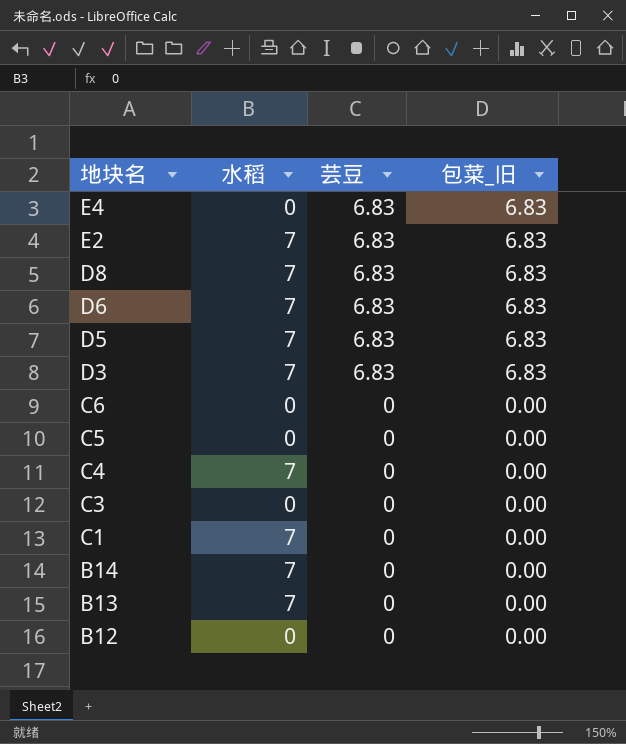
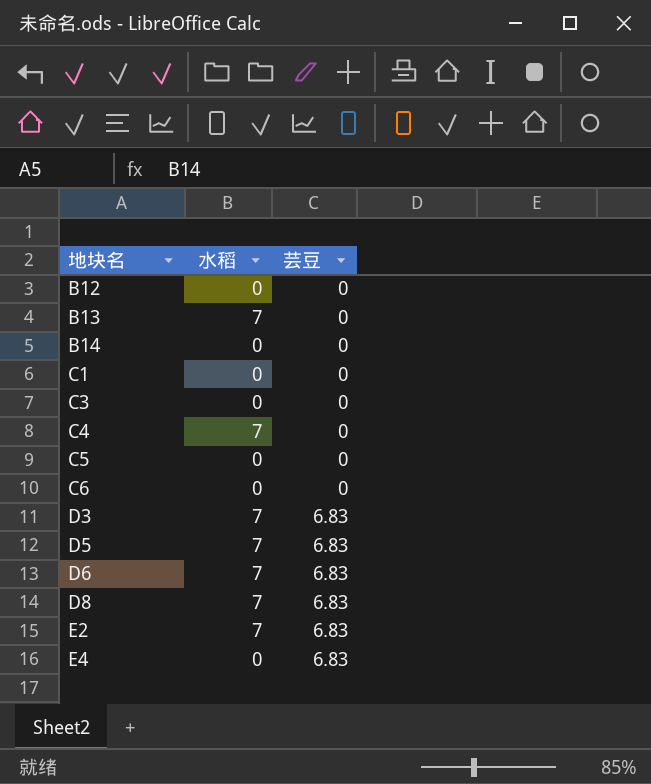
row order: 地块名 descending -> 地块名 ascending
column 包菜_旧 | position: 4 -> none
B14 | 水稻: 7 -> 0
C1 | 水稻: 7 -> 0

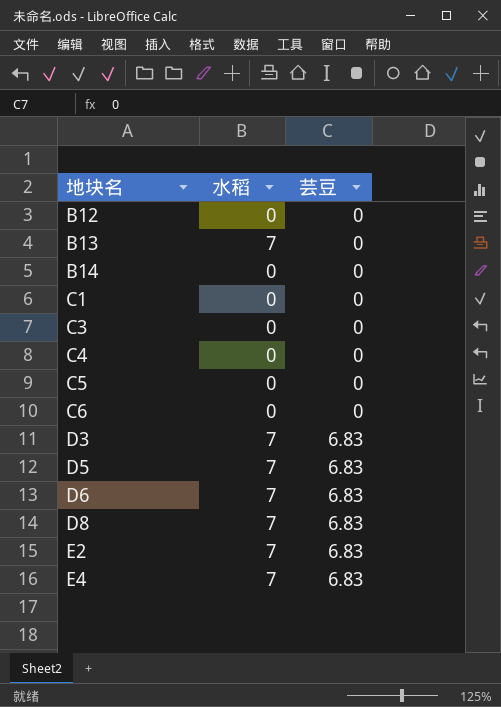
C4 | 水稻: 7 -> 0
E4 | 水稻: 0 -> 7

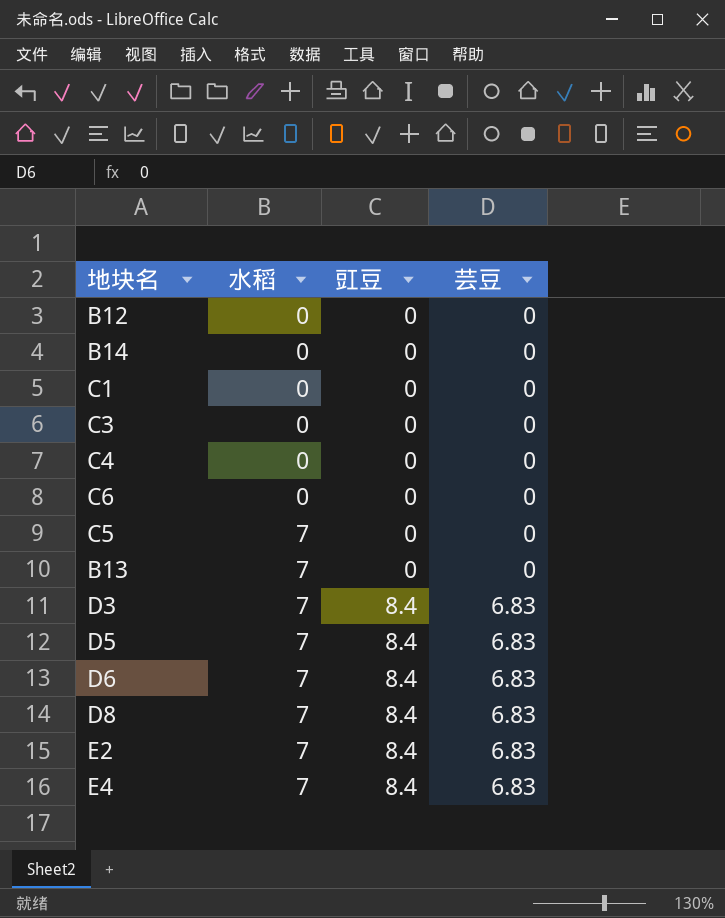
row order: 地块名 ascending -> 水稻 ascending
column 豇豆 | position: none -> 3
C5 | 水稻: 0 -> 7

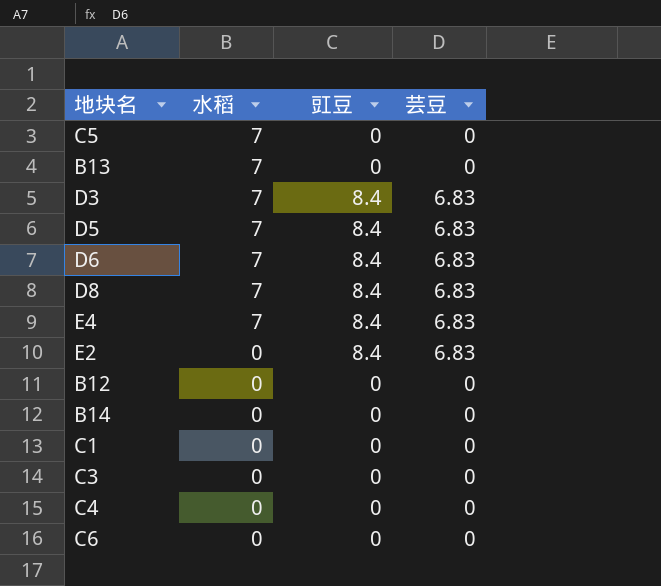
row order: 水稻 ascending -> 水稻 descending
E2 | 水稻: 7 -> 0

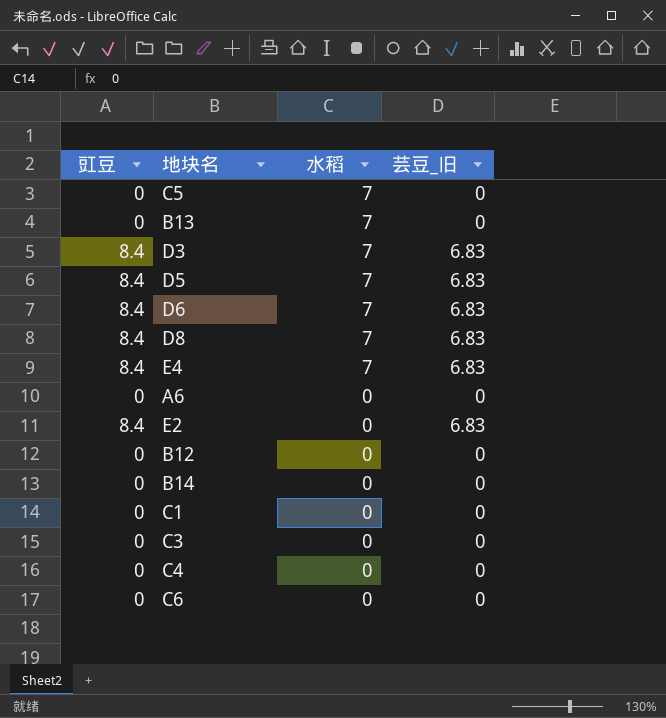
column 豇豆 | position: 3 -> 1
column name: 芸豆 -> 芸豆_旧
row A6: none -> 0 | 0 | 0

